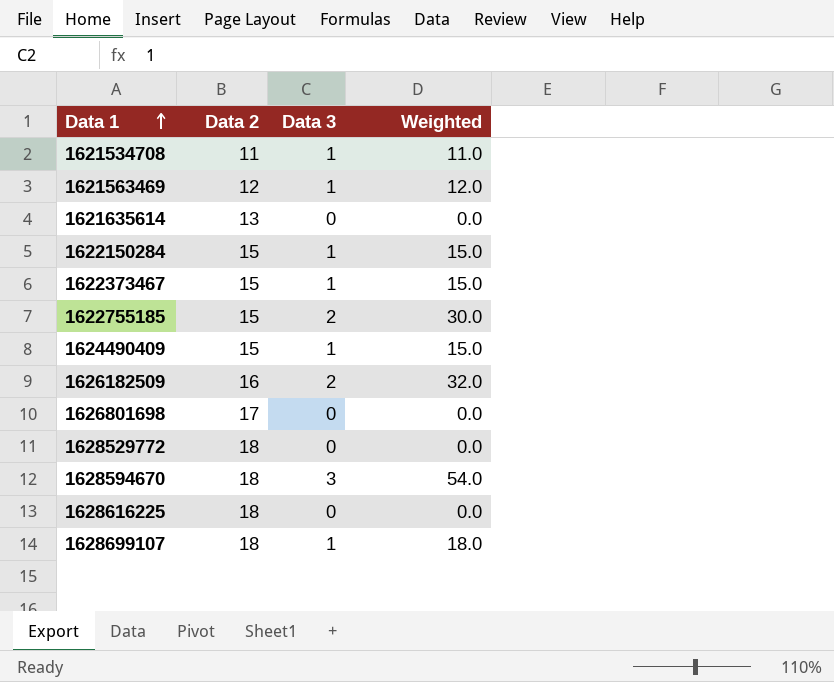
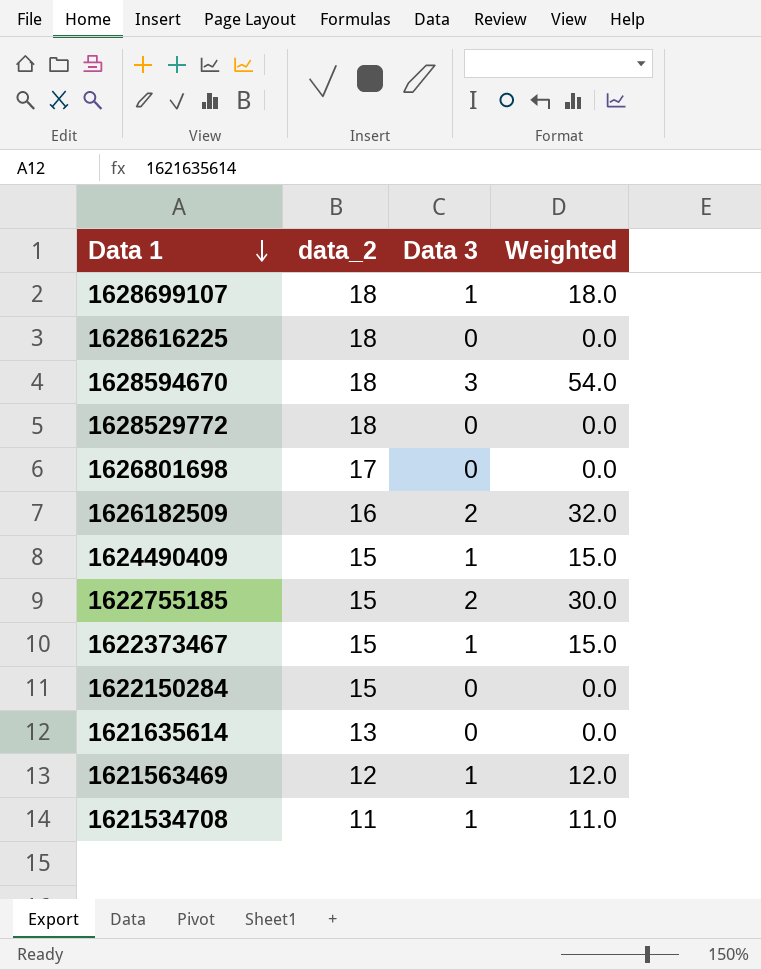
row order: Data 1 ascending -> Data 1 descending
column name: Data 2 -> data_2
1622150284 | Data 3: 1 -> 0
1622150284 | Weighted: 15.0 -> 0.0

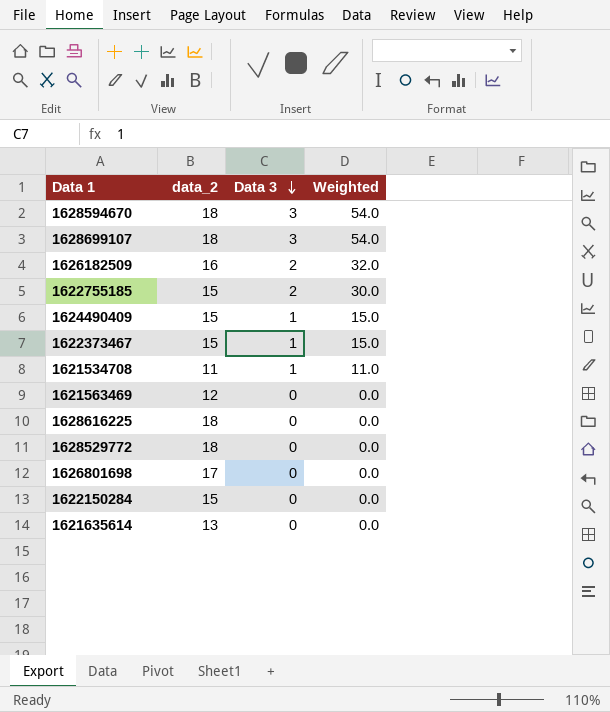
row order: Data 1 descending -> Data 3 descending
1628699107 | Data 3: 1 -> 3
1628699107 | Weighted: 18.0 -> 54.0
1621563469 | Data 3: 1 -> 0
1621563469 | Weighted: 12.0 -> 0.0

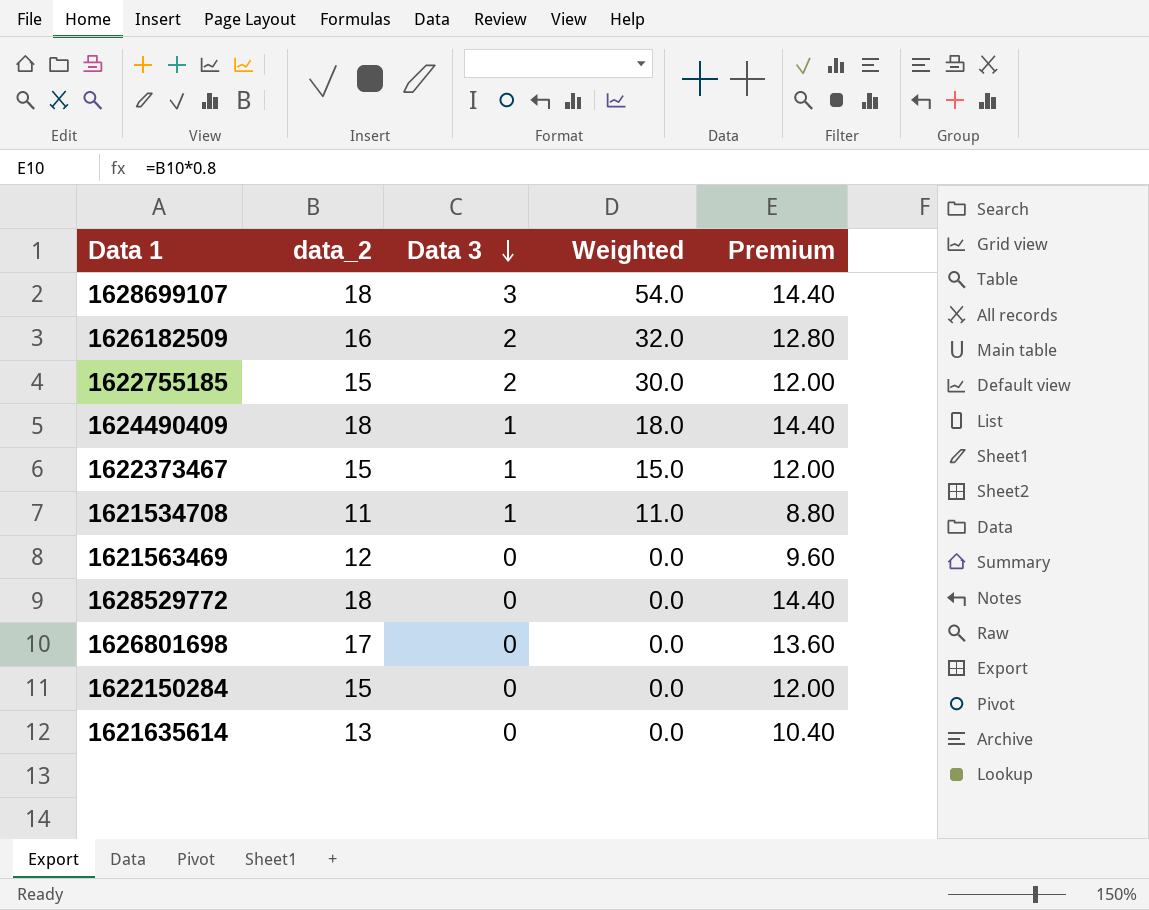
column Premium | formula: none -> [data_2] * 0.8
row 1628594670: 18 | 3 | 54.0 -> none
row 1628616225: 18 | 0 | 0.0 -> none
1624490409 | data_2: 15 -> 18
1624490409 | Weighted: 15.0 -> 18.0

